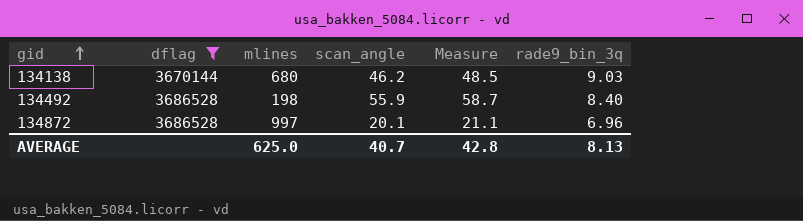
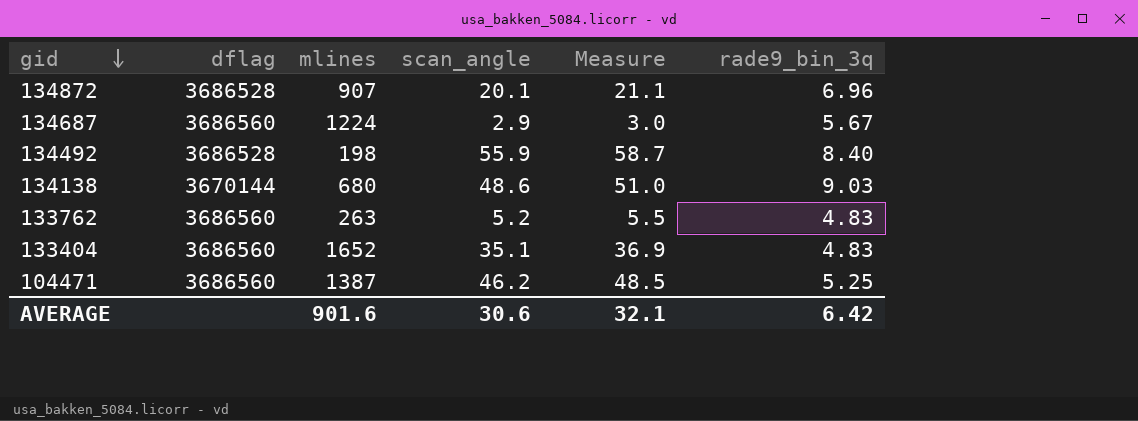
filter: dflag != 3686560 -> none
row order: gid ascending -> gid descending
134872 | mlines: 997 -> 907
134138 | scan_angle: 46.2 -> 48.6
134138 | Measure: 48.5 -> 51.0
AVERAGE | mlines: 625.0 -> 901.6
AVERAGE | scan_angle: 40.7 -> 30.6
AVERAGE | Measure: 42.8 -> 32.1
AVERAGE | rade9_bin_3q: 8.13 -> 6.42

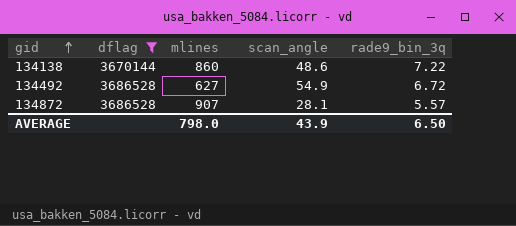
filter: none -> dflag != 3686560
row order: gid descending -> gid ascending
column Measure | formula: [scan_angle] * 1.05 -> none
134138 | mlines: 680 -> 860
134138 | rade9_bin_3q: 9.03 -> 7.22
134492 | mlines: 198 -> 627
134492 | scan_angle: 55.9 -> 54.9
134492 | rade9_bin_3q: 8.40 -> 6.72
134872 | scan_angle: 20.1 -> 28.1
134872 | rade9_bin_3q: 6.96 -> 5.57
AVERAGE | mlines: 901.6 -> 798.0
AVERAGE | scan_angle: 30.6 -> 43.9
AVERAGE | rade9_bin_3q: 6.42 -> 6.50

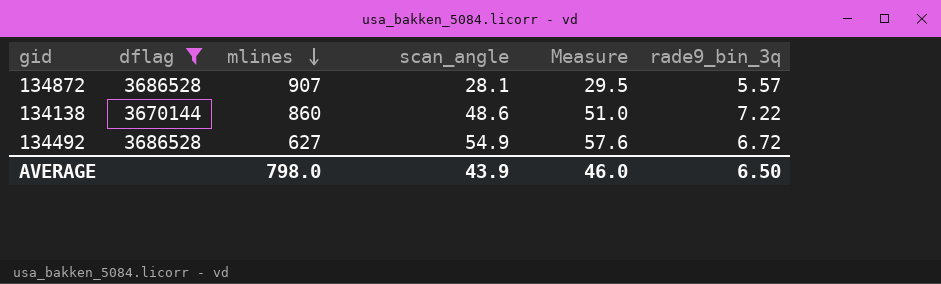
row order: gid ascending -> mlines descending
column Measure | formula: none -> [scan_angle] * 1.05

